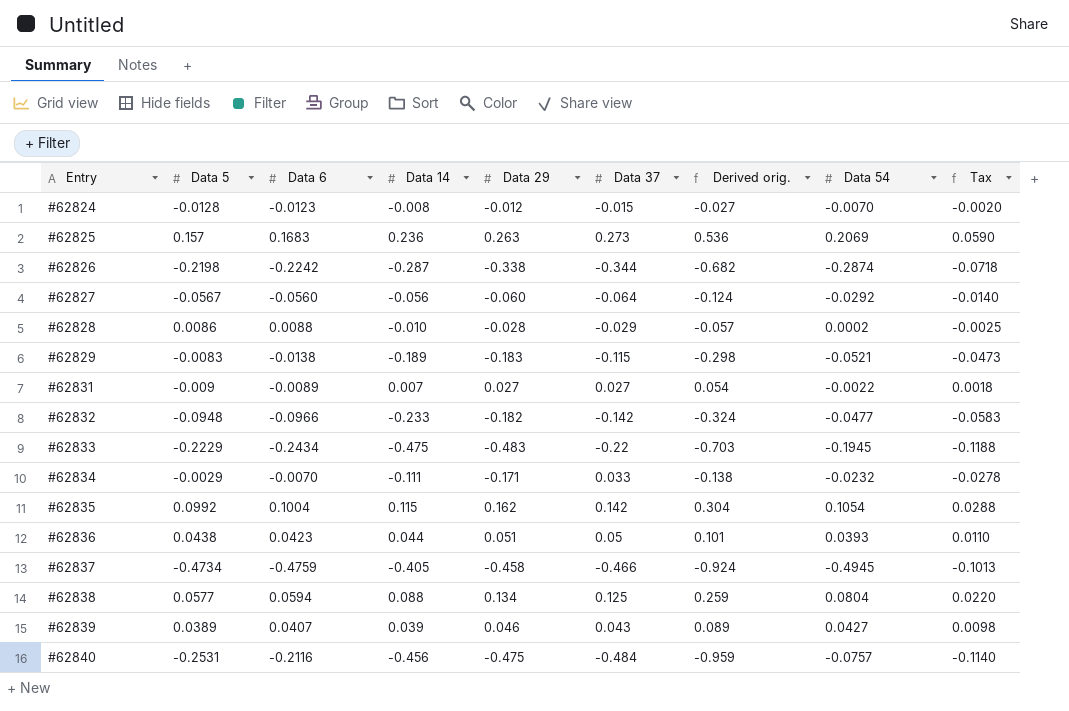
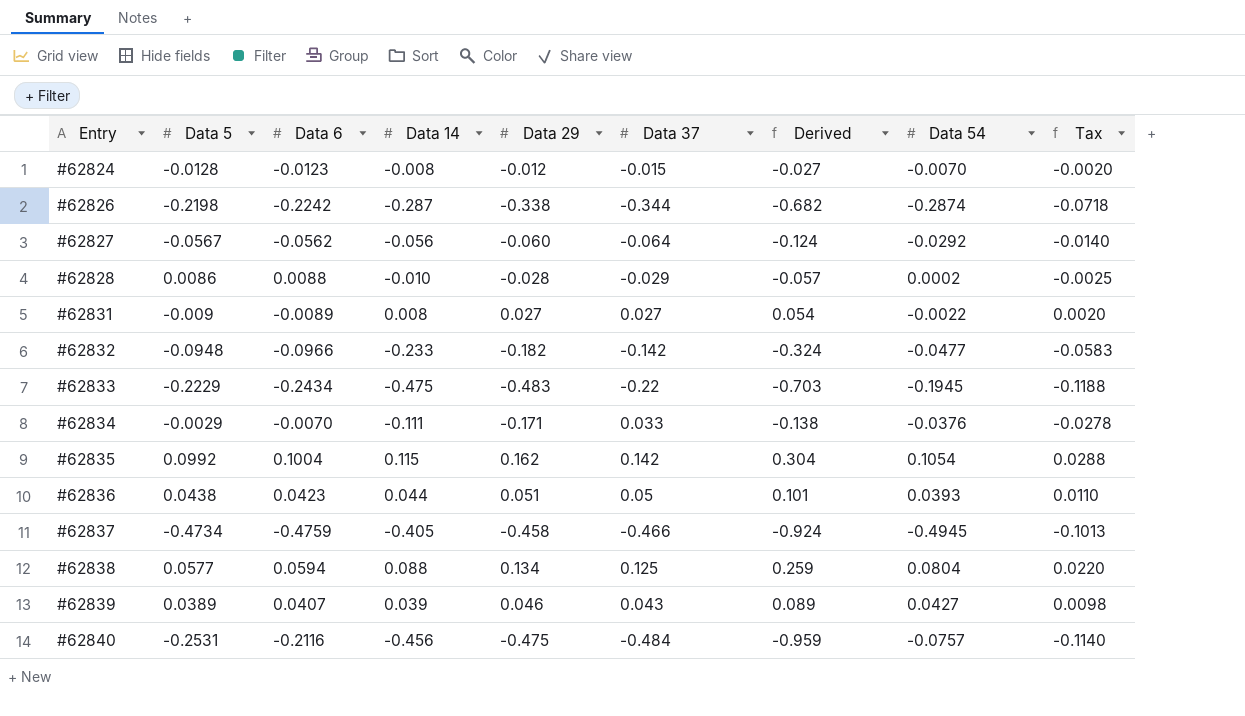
column name: Derived orig. -> Derived
row #62825: 0.157 | 0.1683 | 0.236 | 0.263 | 0.273 | 0.536 | 0.2069 | 0.0590 -> none
row #62829: -0.0083 | -0.0138 | -0.189 | -0.183 | -0.115 | -0.298 | -0.0521 | -0.0473 -> none
#62827 | Data 6: -0.0560 -> -0.0562
#62831 | Data 14: 0.007 -> 0.008
#62831 | Tax: 0.0018 -> 0.0020
#62834 | Data 54: -0.0232 -> -0.0376

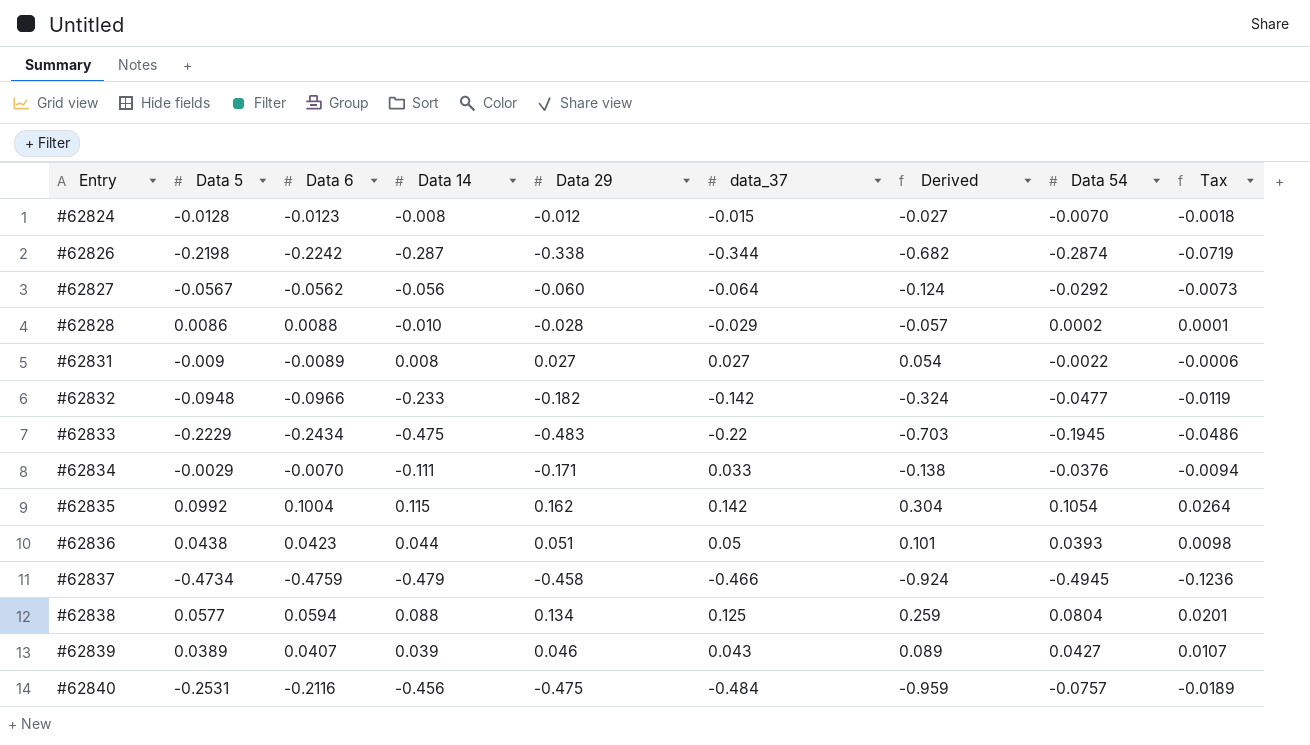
column name: Data 37 -> data_37
column Tax | formula: [Data 14] * 0.25 -> [Data 54] * 0.25
#62837 | Data 14: -0.405 -> -0.479

